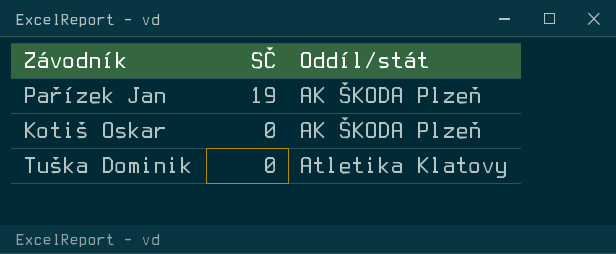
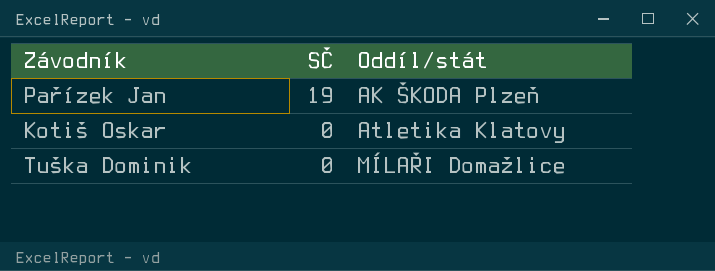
Kotiš Oskar | Oddíl/stát: AK ŠKODA Plzeň -> Atletika Klatovy
Tuška Dominik | Oddíl/stát: Atletika Klatovy -> MÍLAŘI Domažlice

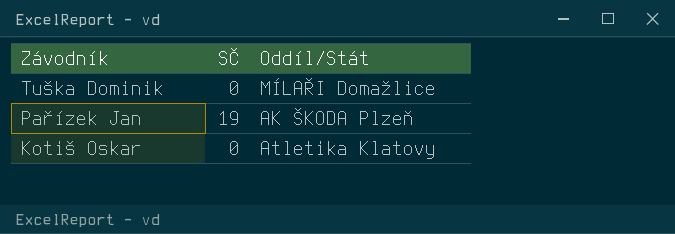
row order: SČ descending -> Závodník descending
column name: Oddíl/stát -> Oddíl/Stát

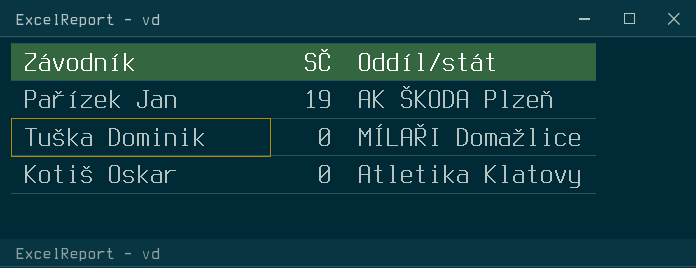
row order: Závodník descending -> SČ descending
column name: Oddíl/Stát -> Oddíl/stát

